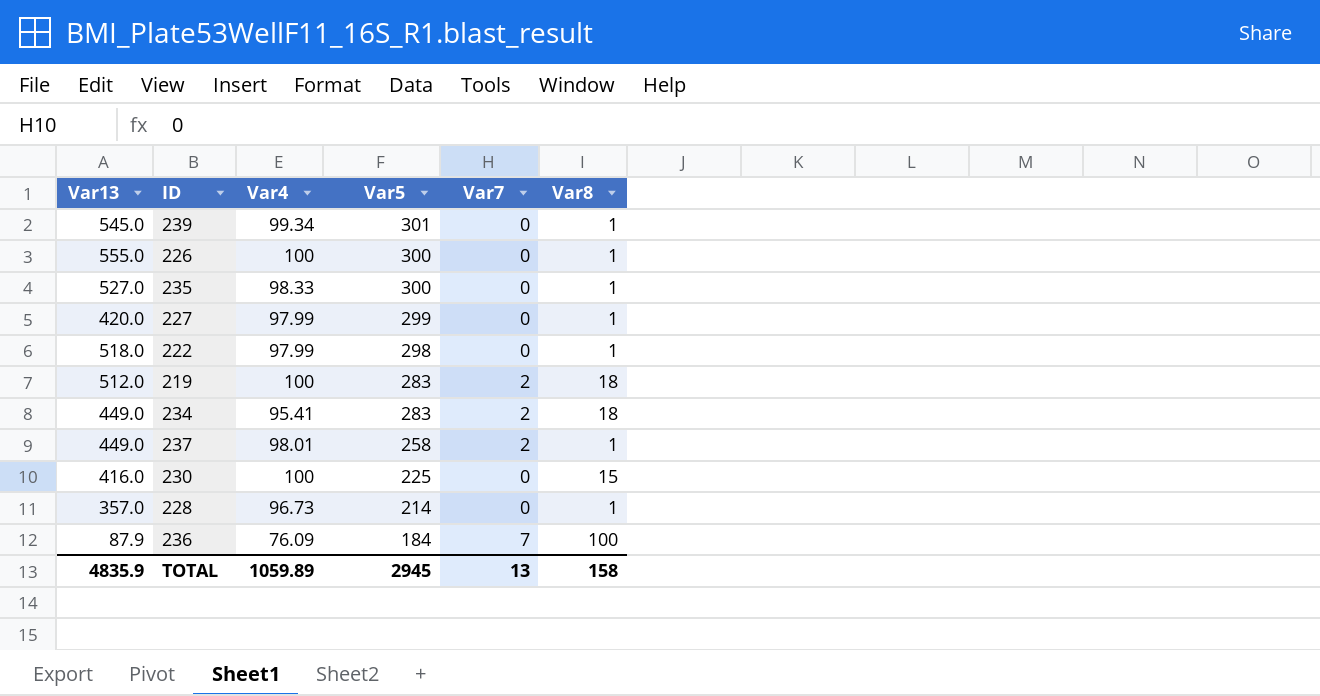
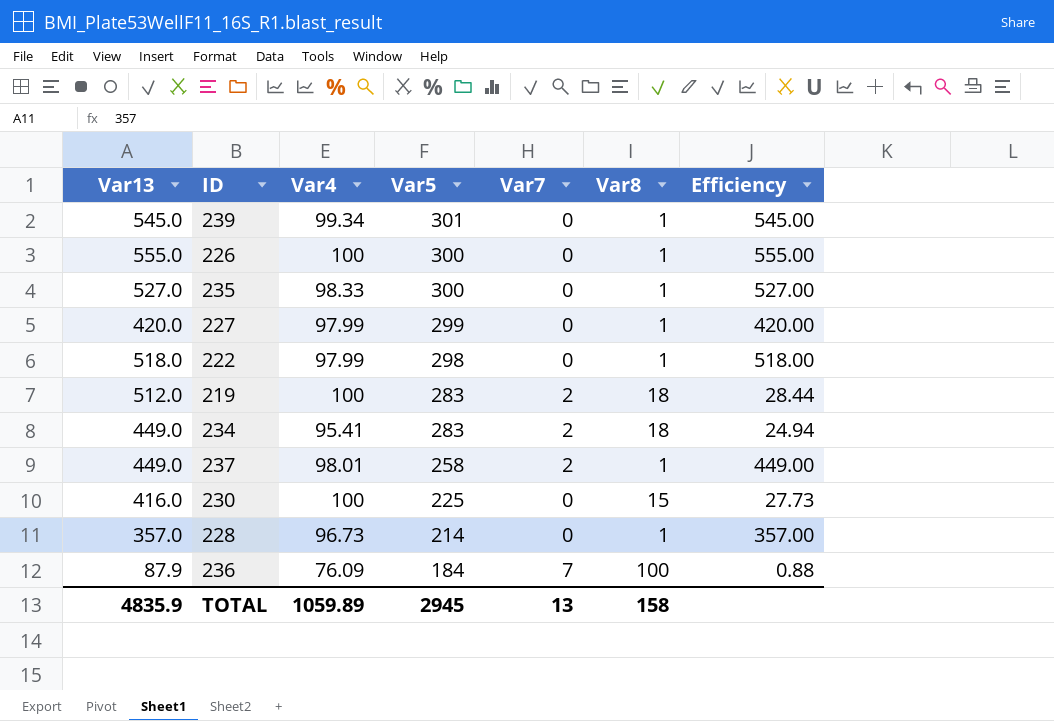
column Efficiency | formula: none -> [Var13] / [Var8]

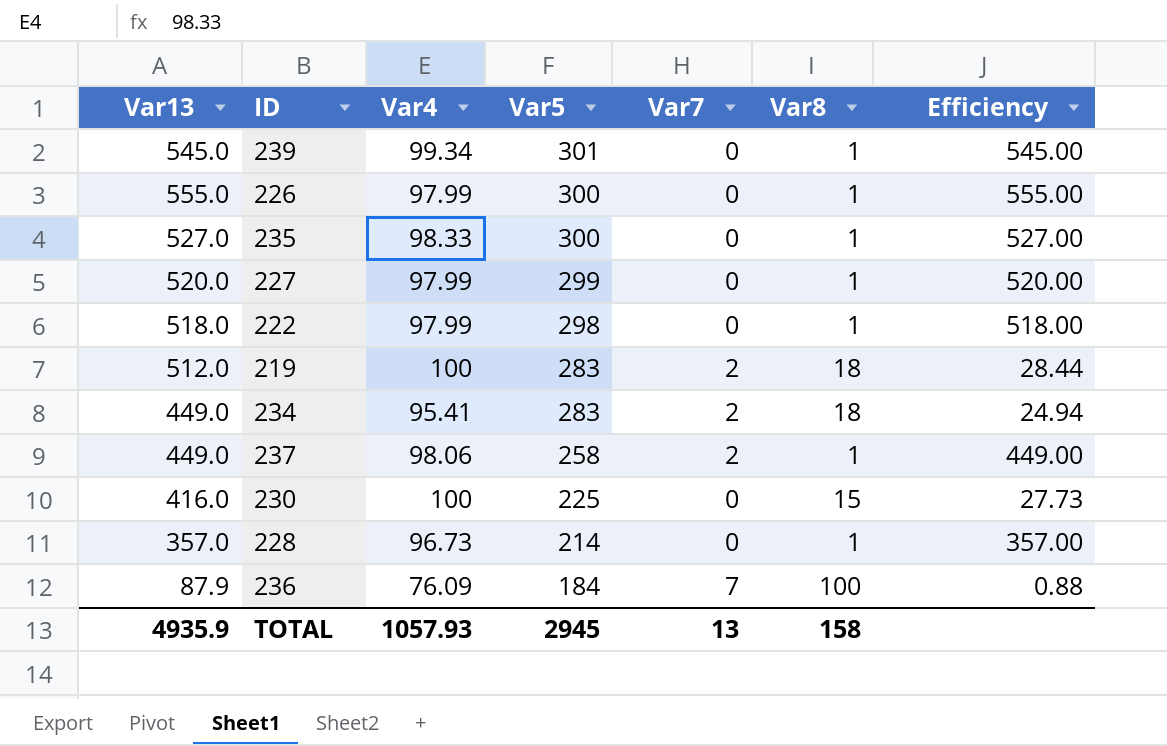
226 | Var4: 100 -> 97.99
227 | Var13: 420.0 -> 520.0
227 | Efficiency: 420.00 -> 520.00
237 | Var4: 98.01 -> 98.06
TOTAL | Var13: 4835.9 -> 4935.9
TOTAL | Var4: 1059.89 -> 1057.93

